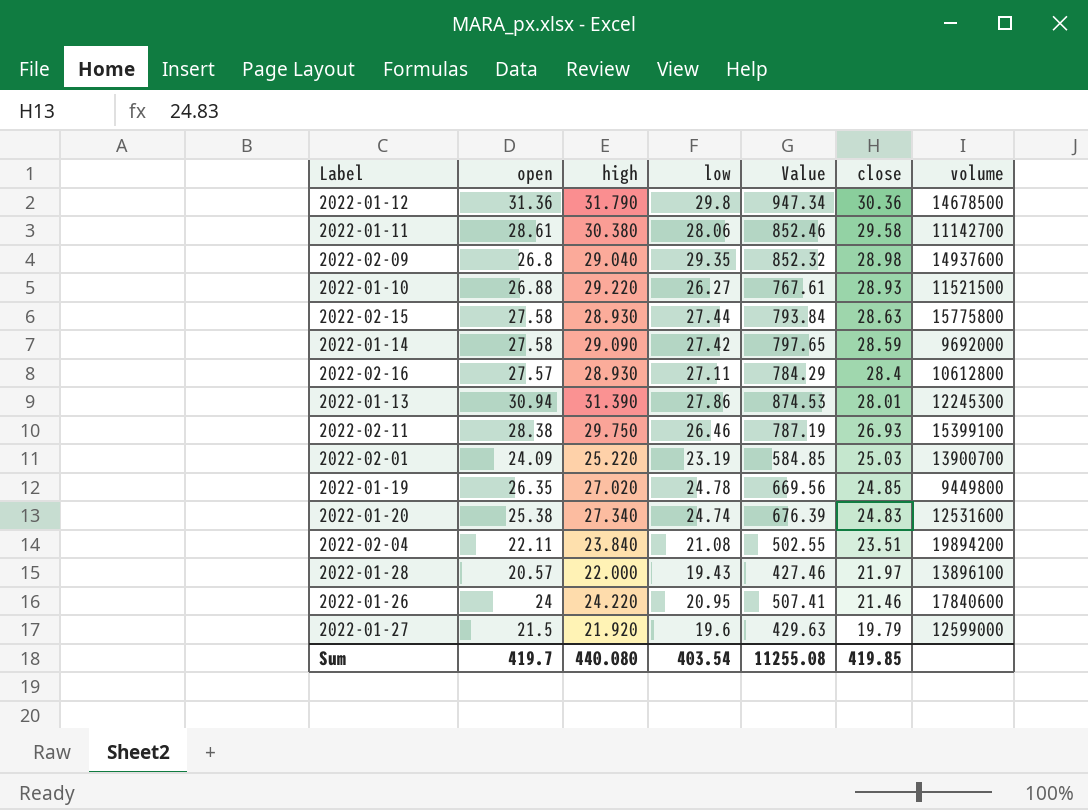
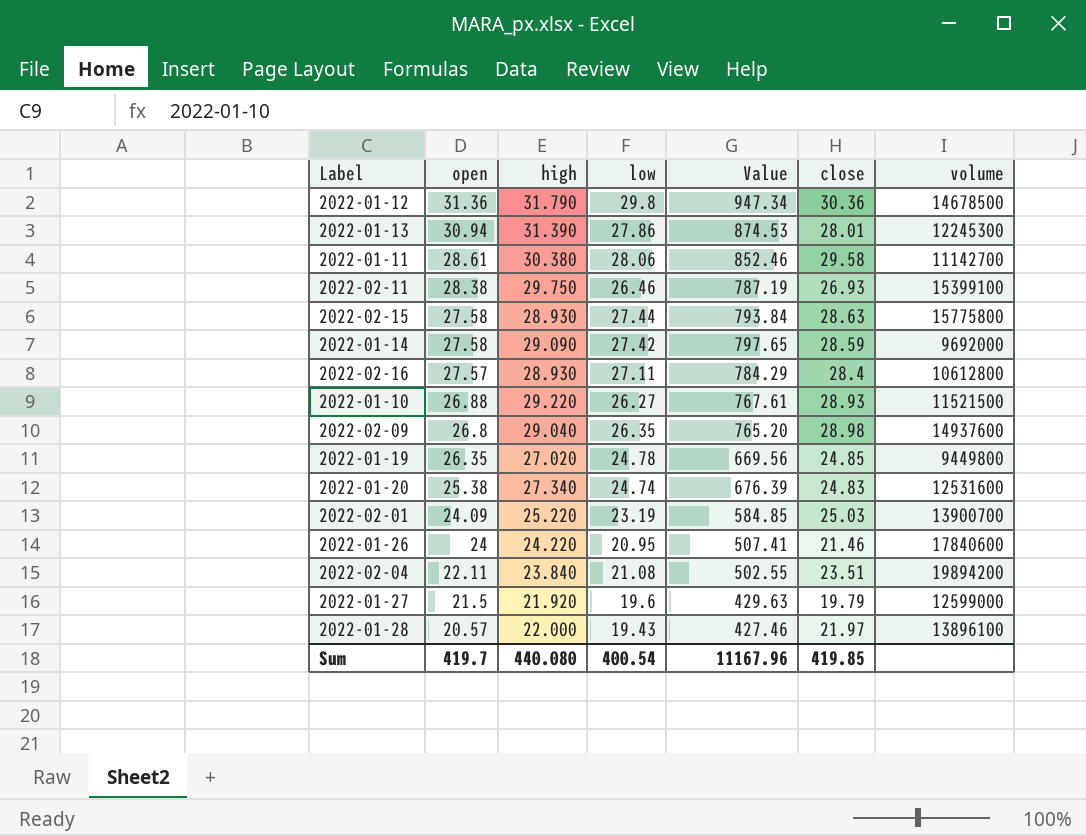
row order: close descending -> open descending
2022-02-09 | low: 29.35 -> 26.35
2022-02-09 | Value: 852.32 -> 765.20
Sum | low: 403.54 -> 400.54
Sum | Value: 11255.08 -> 11167.96

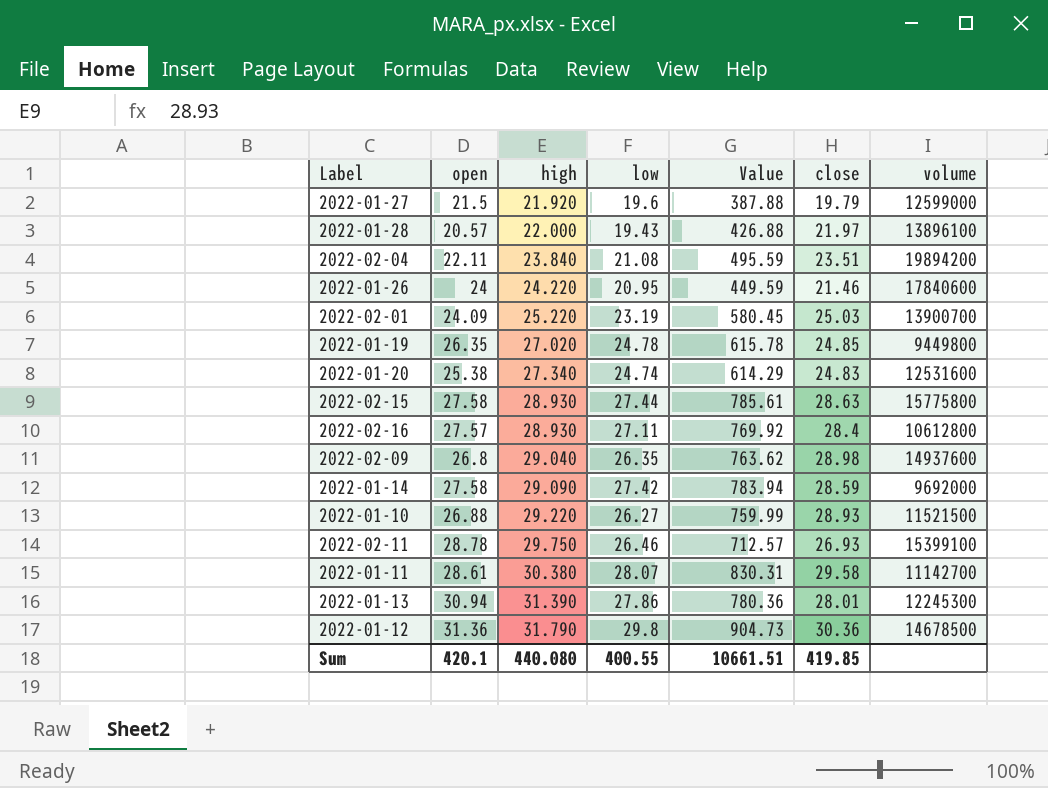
row order: open descending -> high ascending
column Value | formula: [high] * [low] -> [low] * [close]
2022-02-11 | open: 28.38 -> 28.78
2022-01-11 | low: 28.06 -> 28.07
Sum | open: 419.7 -> 420.1
Sum | low: 400.54 -> 400.55
Sum | Value: 11167.96 -> 10661.51

